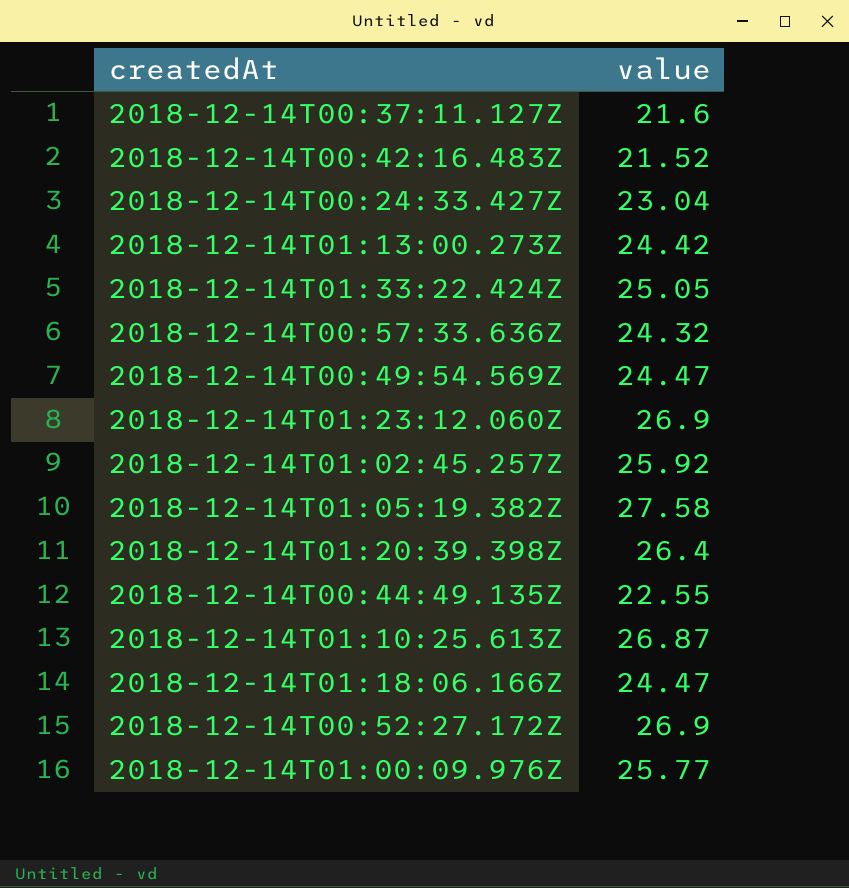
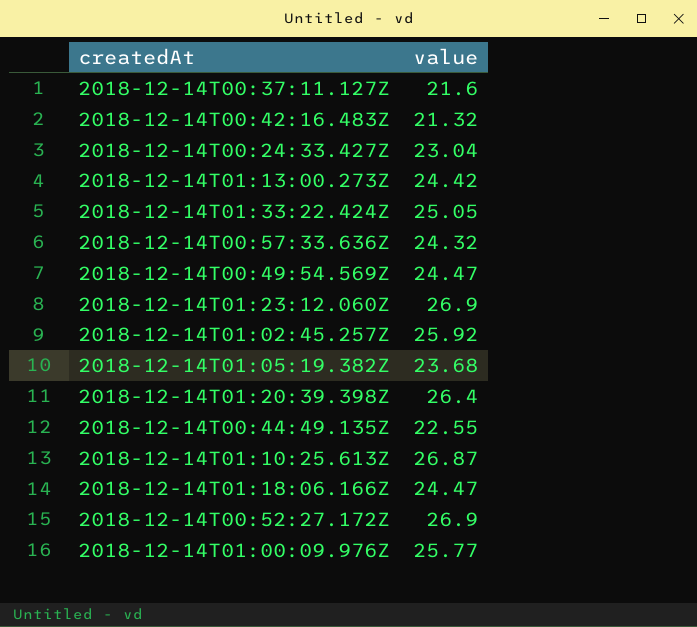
2018-12-14T00:42:16.483Z | value: 21.52 -> 21.32
2018-12-14T01:05:19.382Z | value: 27.58 -> 23.68

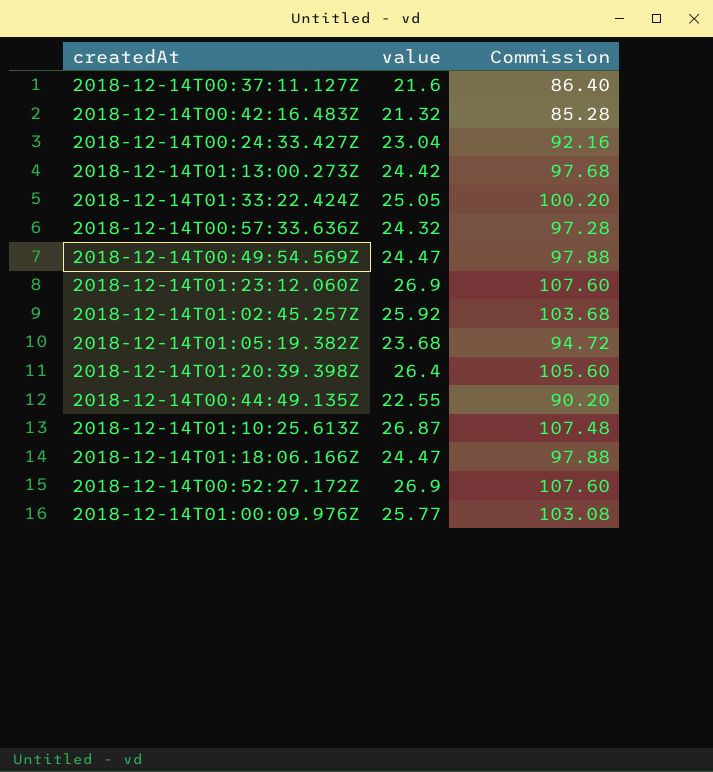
column Commission | formula: none -> [value] * 4

